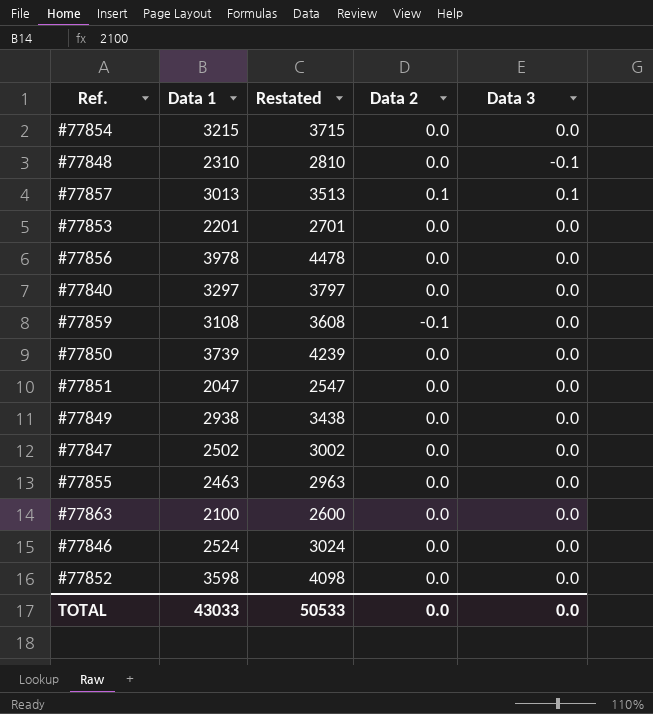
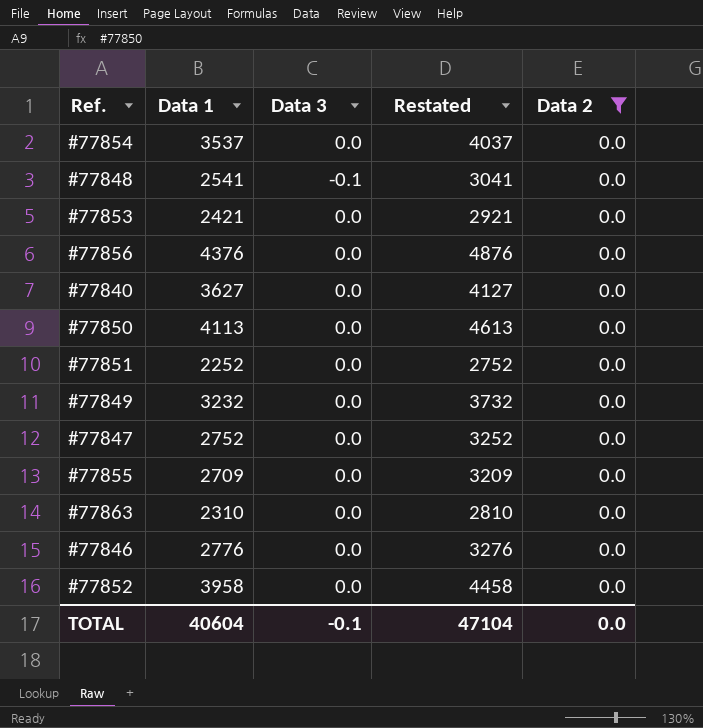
filter: none -> Data 2 = 0.0
column Data 3 | position: 5 -> 3
#77854 | Data 1: 3215 -> 3537
#77854 | Restated: 3715 -> 4037
#77848 | Data 1: 2310 -> 2541
#77848 | Restated: 2810 -> 3041
#77853 | Data 1: 2201 -> 2421
#77853 | Restated: 2701 -> 2921
#77856 | Data 1: 3978 -> 4376
#77856 | Restated: 4478 -> 4876
#77840 | Data 1: 3297 -> 3627
#77840 | Restated: 3797 -> 4127
#77850 | Data 1: 3739 -> 4113
#77850 | Restated: 4239 -> 4613
#77851 | Data 1: 2047 -> 2252
#77851 | Restated: 2547 -> 2752
#77849 | Data 1: 2938 -> 3232
#77849 | Restated: 3438 -> 3732
#77847 | Data 1: 2502 -> 2752
#77847 | Restated: 3002 -> 3252
#77855 | Data 1: 2463 -> 2709
#77855 | Restated: 2963 -> 3209
#77863 | Data 1: 2100 -> 2310
#77863 | Restated: 2600 -> 2810
#77846 | Data 1: 2524 -> 2776
#77846 | Restated: 3024 -> 3276
#77852 | Data 1: 3598 -> 3958
#77852 | Restated: 4098 -> 4458
TOTAL | Data 1: 43033 -> 40604
TOTAL | Data 3: 0.0 -> -0.1
TOTAL | Restated: 50533 -> 47104

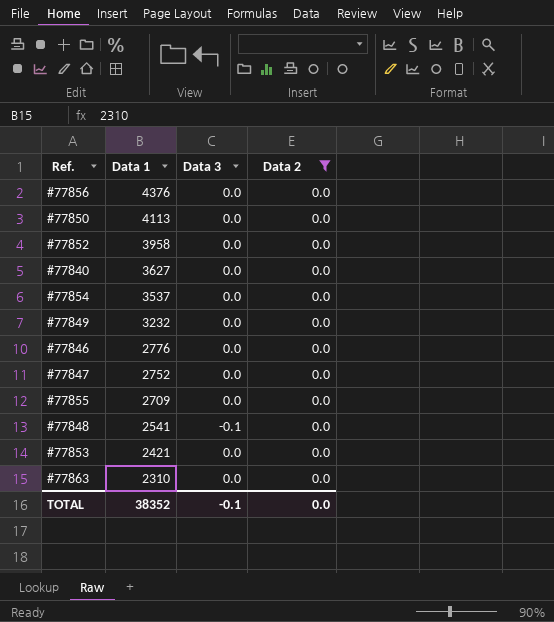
row order: none -> Data 1 descending
column Restated | formula: [Data 1] + 500 -> none
row #77851: 2252 | 0.0 | 2752 | 0.0 -> none
TOTAL | Data 1: 40604 -> 38352

